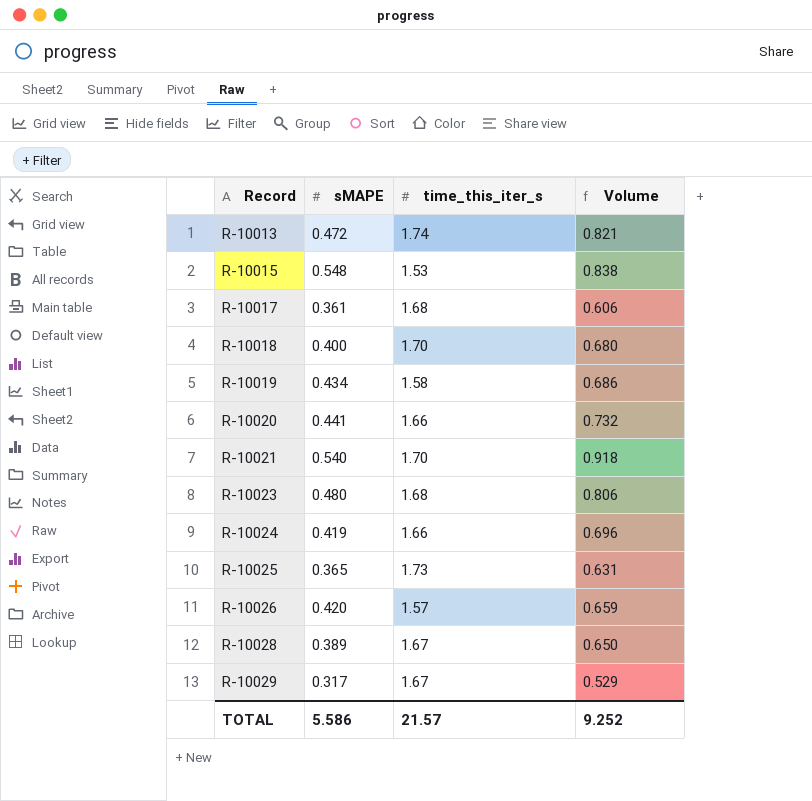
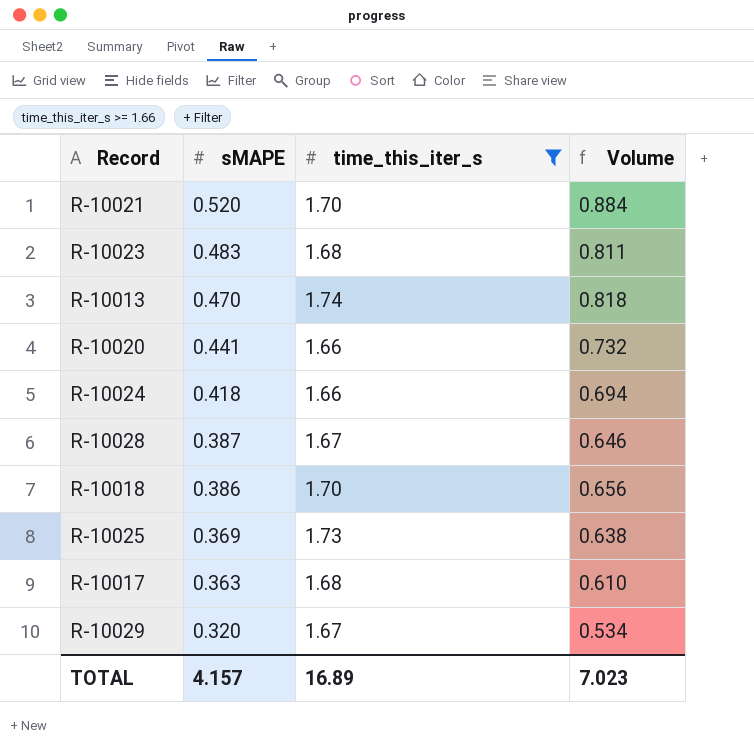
filter: none -> time_this_iter_s >= 1.66
row order: Record ascending -> sMAPE descending
R-10021 | sMAPE: 0.540 -> 0.520
R-10021 | Volume: 0.918 -> 0.884
R-10023 | sMAPE: 0.480 -> 0.483
R-10023 | Volume: 0.806 -> 0.811
R-10013 | sMAPE: 0.472 -> 0.470
R-10013 | Volume: 0.821 -> 0.818
R-10024 | sMAPE: 0.419 -> 0.418
R-10024 | Volume: 0.696 -> 0.694
R-10028 | sMAPE: 0.389 -> 0.387
R-10028 | Volume: 0.650 -> 0.646
R-10018 | sMAPE: 0.400 -> 0.386
R-10018 | Volume: 0.680 -> 0.656
R-10025 | sMAPE: 0.365 -> 0.369
R-10025 | Volume: 0.631 -> 0.638
R-10017 | sMAPE: 0.361 -> 0.363
R-10017 | Volume: 0.606 -> 0.610
R-10029 | sMAPE: 0.317 -> 0.320
R-10029 | Volume: 0.529 -> 0.534
TOTAL | sMAPE: 5.586 -> 4.157
TOTAL | time_this_iter_s: 21.57 -> 16.89
TOTAL | Volume: 9.252 -> 7.023

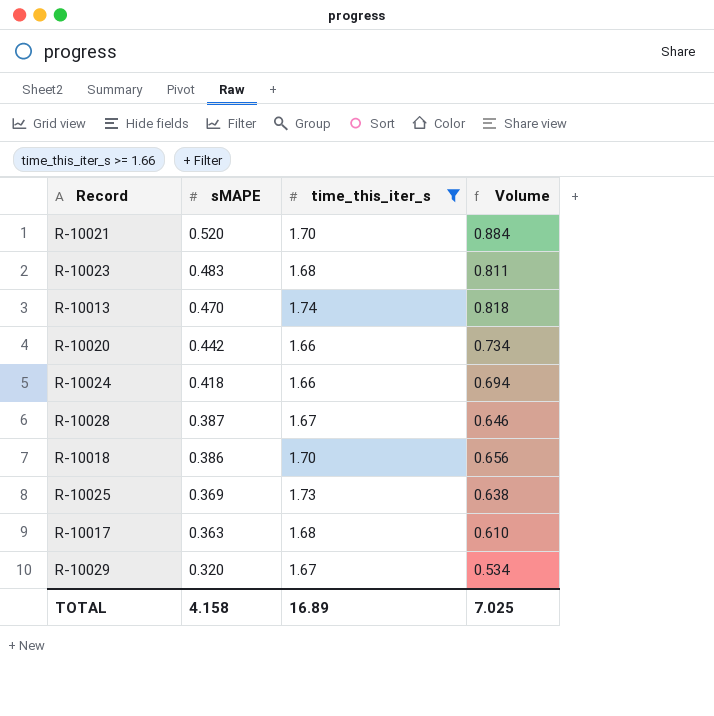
R-10020 | sMAPE: 0.441 -> 0.442
R-10020 | Volume: 0.732 -> 0.734
TOTAL | sMAPE: 4.157 -> 4.158
TOTAL | Volume: 7.023 -> 7.025

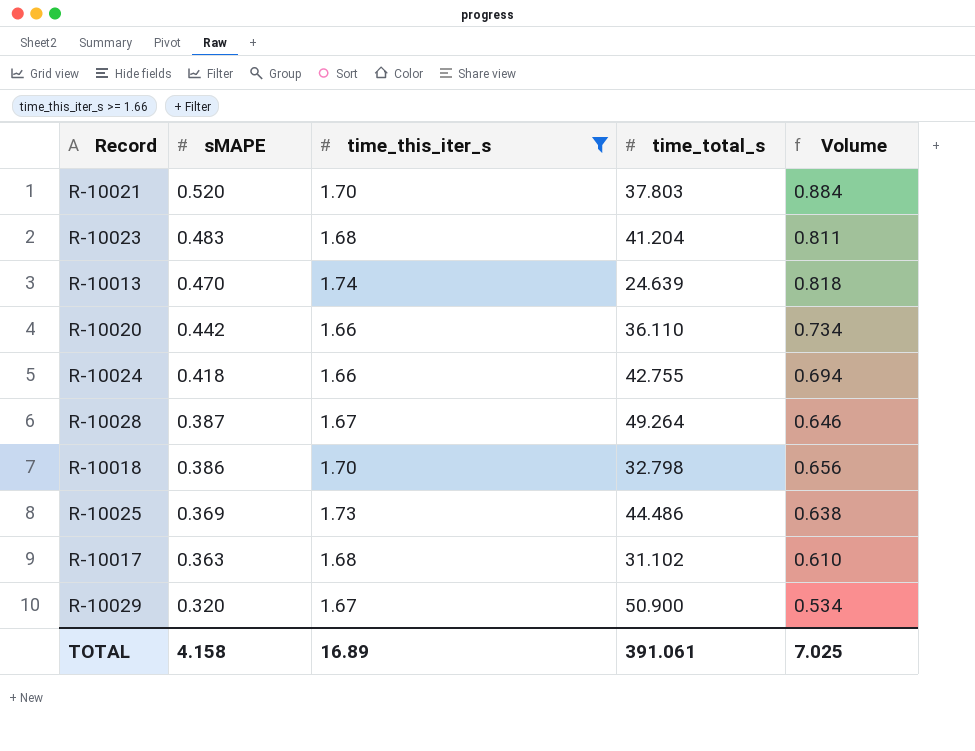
column time_total_s | position: none -> 4

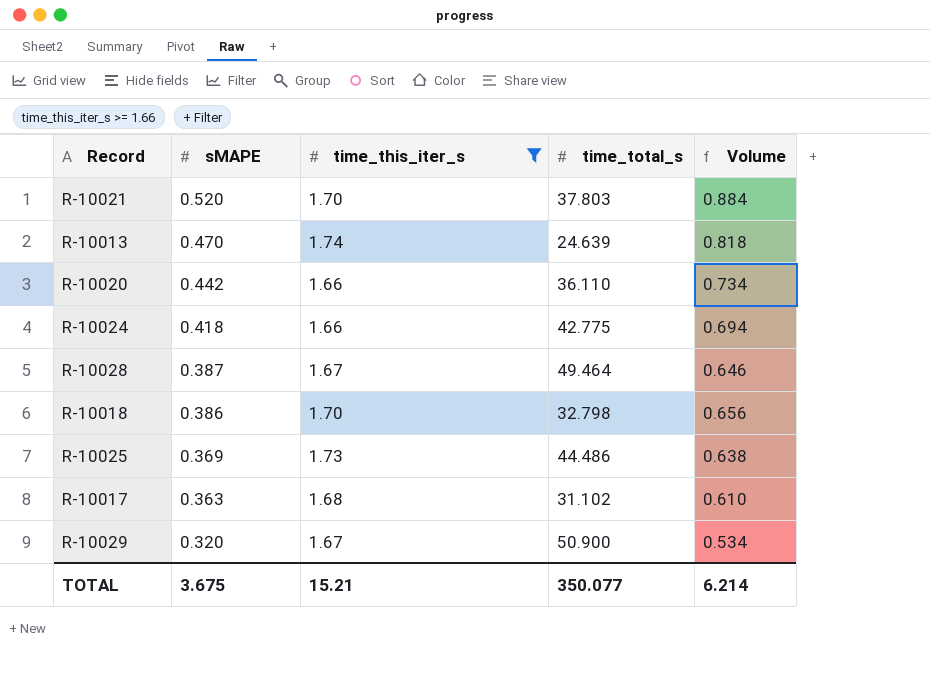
row R-10023: 0.483 | 1.68 | 41.204 | 0.811 -> none
R-10024 | time_total_s: 42.755 -> 42.775
R-10028 | time_total_s: 49.264 -> 49.464
TOTAL | sMAPE: 4.158 -> 3.675
TOTAL | time_this_iter_s: 16.89 -> 15.21
TOTAL | time_total_s: 391.061 -> 350.077
TOTAL | Volume: 7.025 -> 6.214

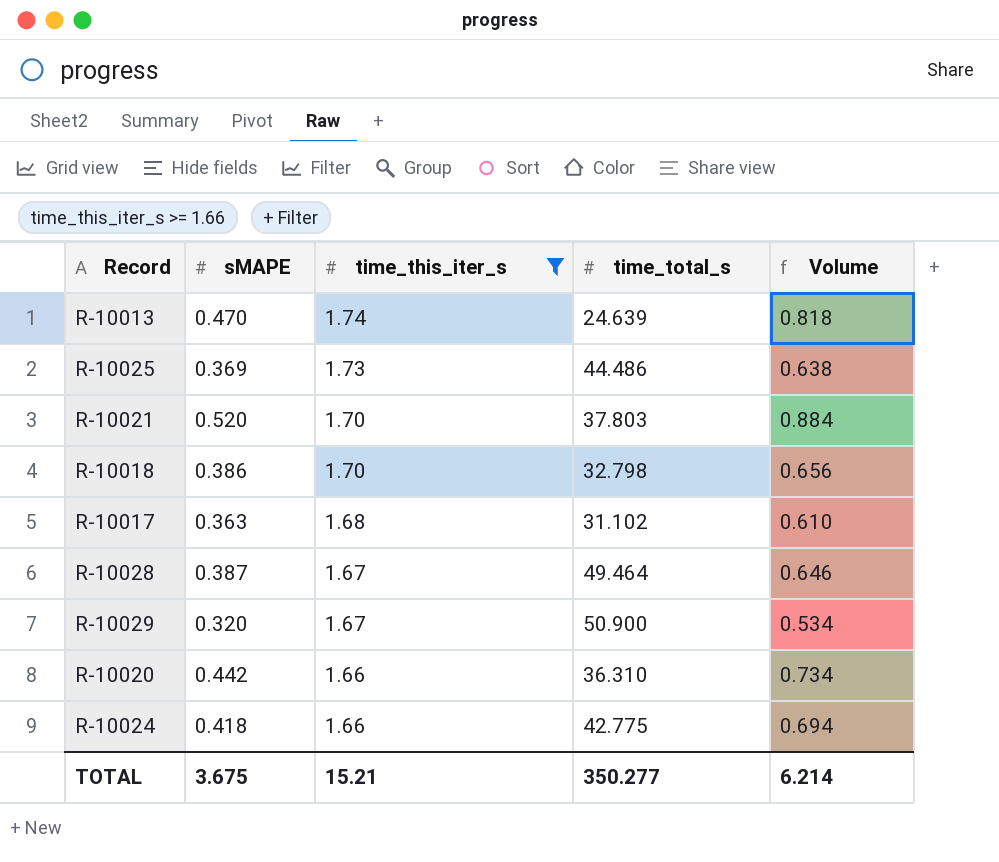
row order: sMAPE descending -> time_this_iter_s descending
R-10020 | time_total_s: 36.110 -> 36.310
TOTAL | time_total_s: 350.077 -> 350.277

